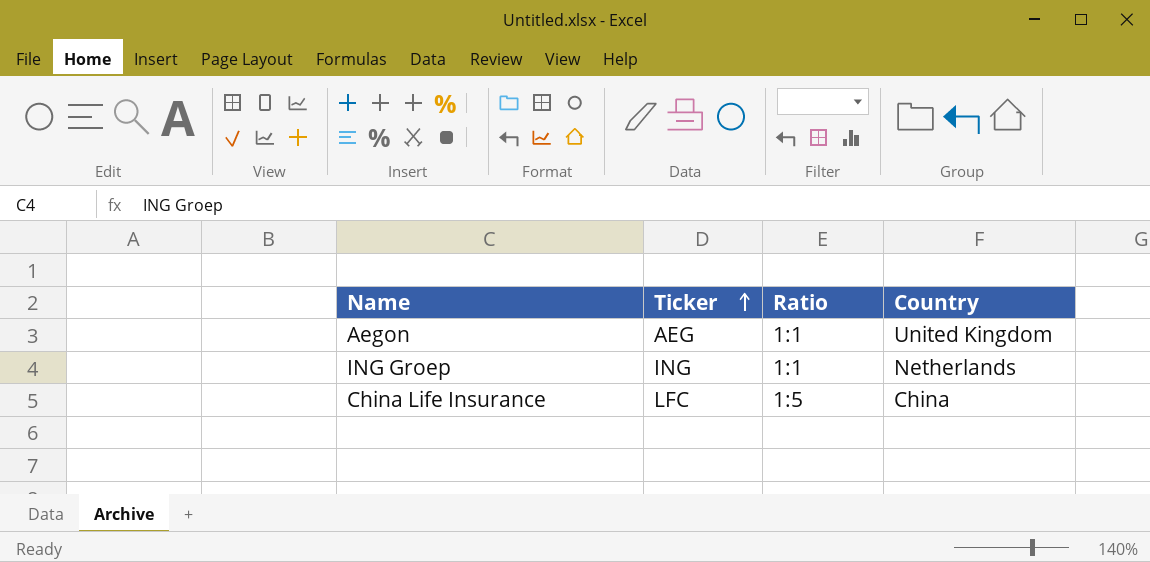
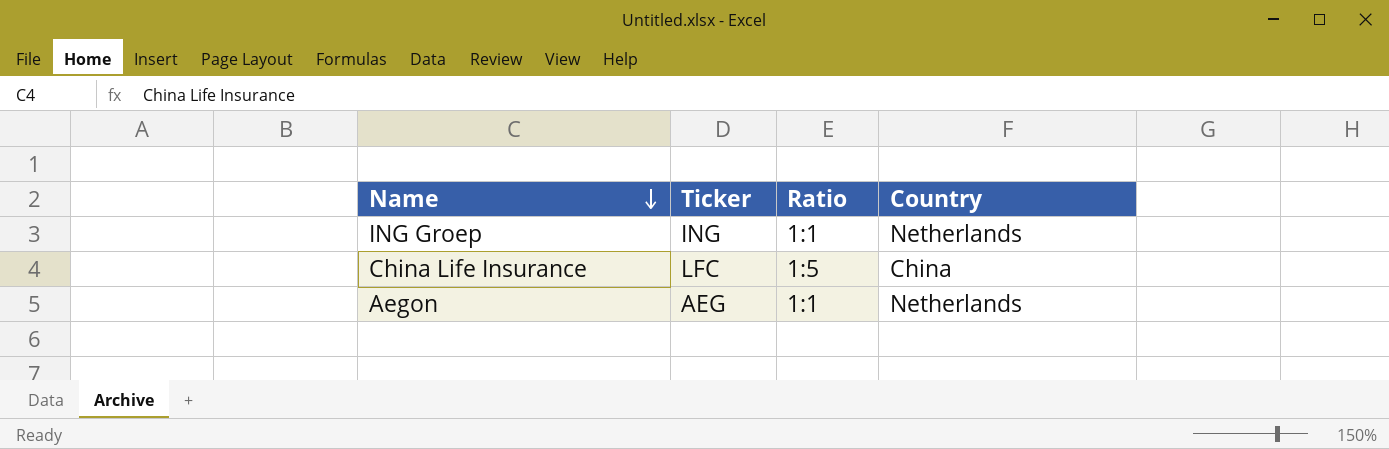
row order: Ticker ascending -> Name descending
Aegon | Country: United Kingdom -> Netherlands

